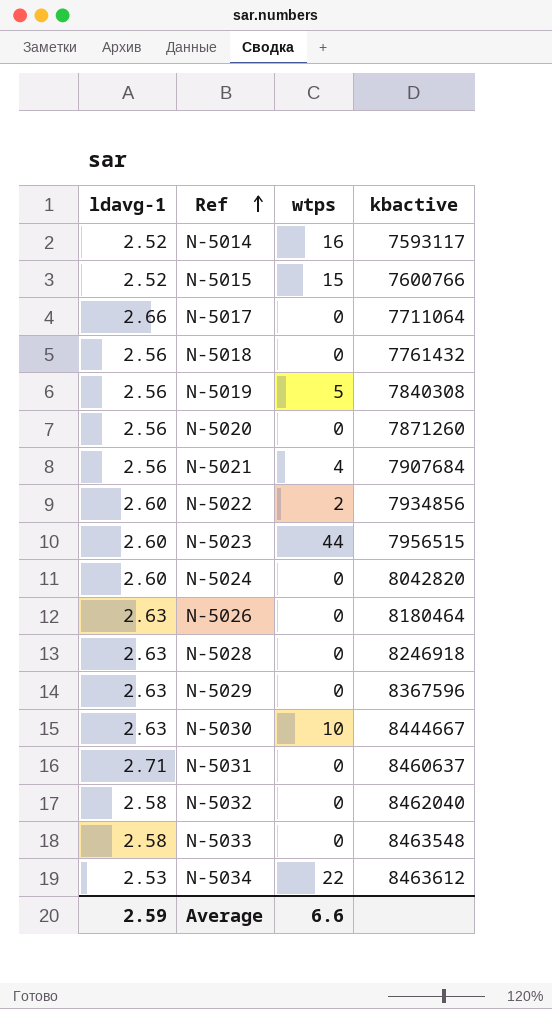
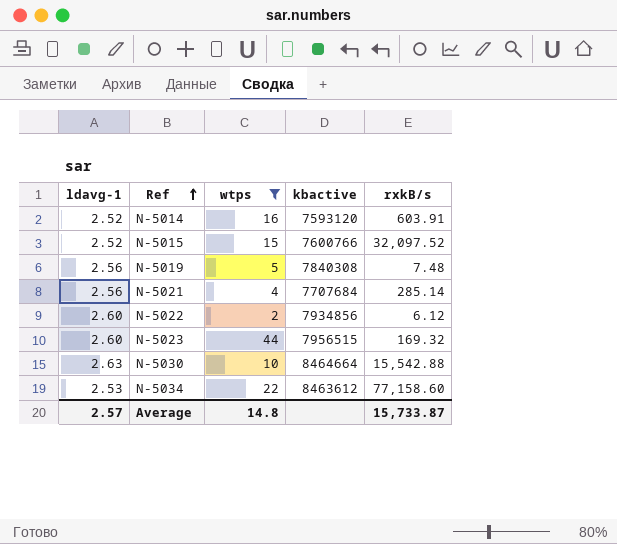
filter: none -> wtps != 0
column rxkB/s | position: none -> 5
N-5014 | kbactive: 7593117 -> 7593120
N-5021 | kbactive: 7907684 -> 7707684
N-5030 | kbactive: 8444667 -> 8464664
Average | ldavg-1: 2.59 -> 2.57
Average | wtps: 6.6 -> 14.8

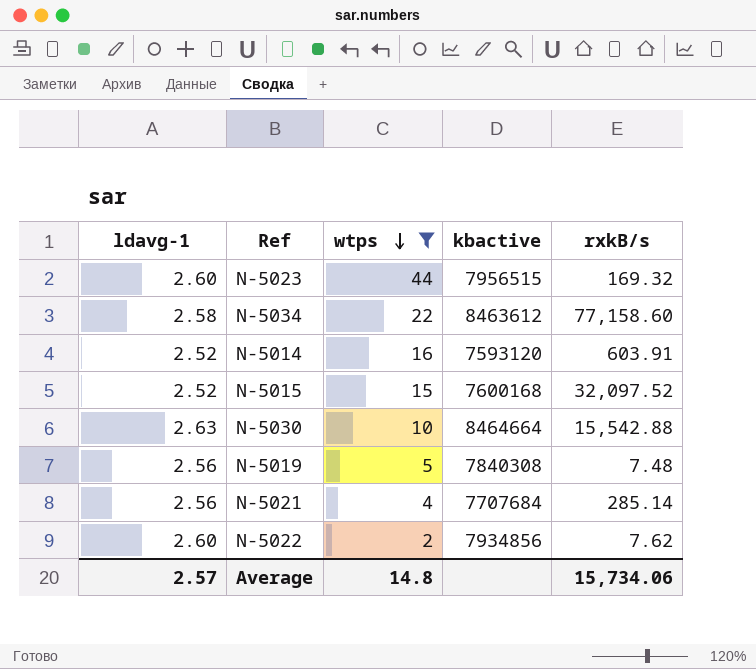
row order: Ref ascending -> wtps descending
N-5034 | ldavg-1: 2.53 -> 2.58
N-5015 | kbactive: 7600766 -> 7600168
N-5022 | rxkB/s: 6.12 -> 7.62
Average | rxkB/s: 15,733.87 -> 15,734.06

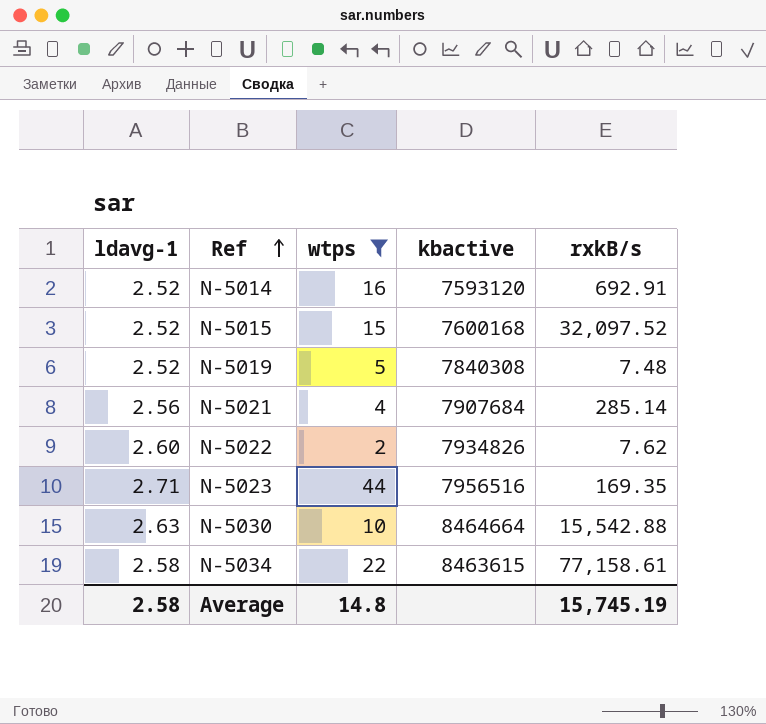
row order: wtps descending -> Ref ascending
N-5014 | rxkB/s: 603.91 -> 692.91
N-5019 | ldavg-1: 2.56 -> 2.52
N-5021 | kbactive: 7707684 -> 7907684
N-5022 | kbactive: 7934856 -> 7934826
N-5023 | ldavg-1: 2.60 -> 2.71
N-5023 | kbactive: 7956515 -> 7956516
N-5023 | rxkB/s: 169.32 -> 169.35
N-5034 | kbactive: 8463612 -> 8463615
N-5034 | rxkB/s: 77,158.60 -> 77,158.61
Average | ldavg-1: 2.57 -> 2.58
Average | rxkB/s: 15,734.06 -> 15,745.19

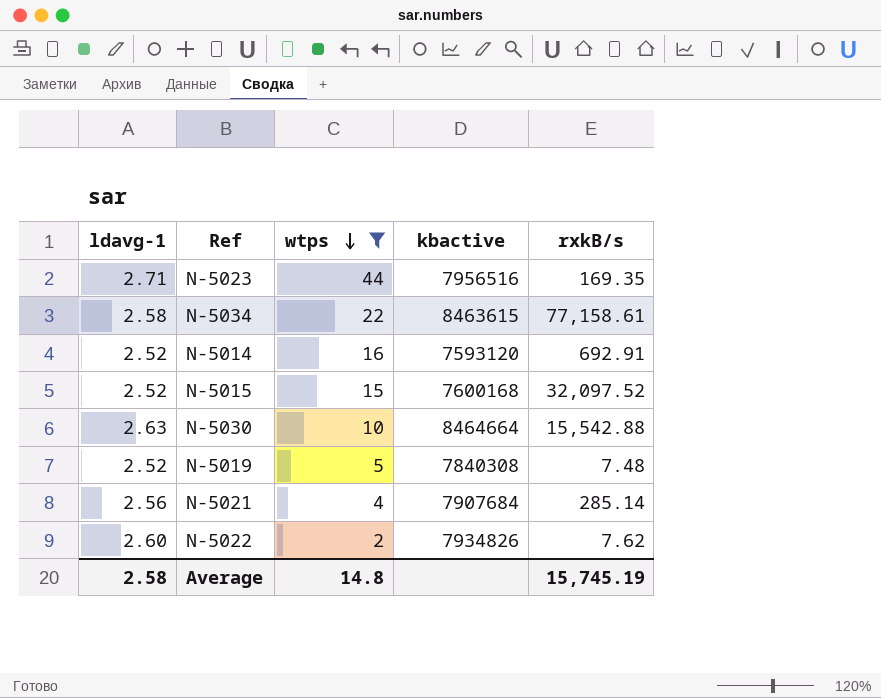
row order: Ref ascending -> wtps descending

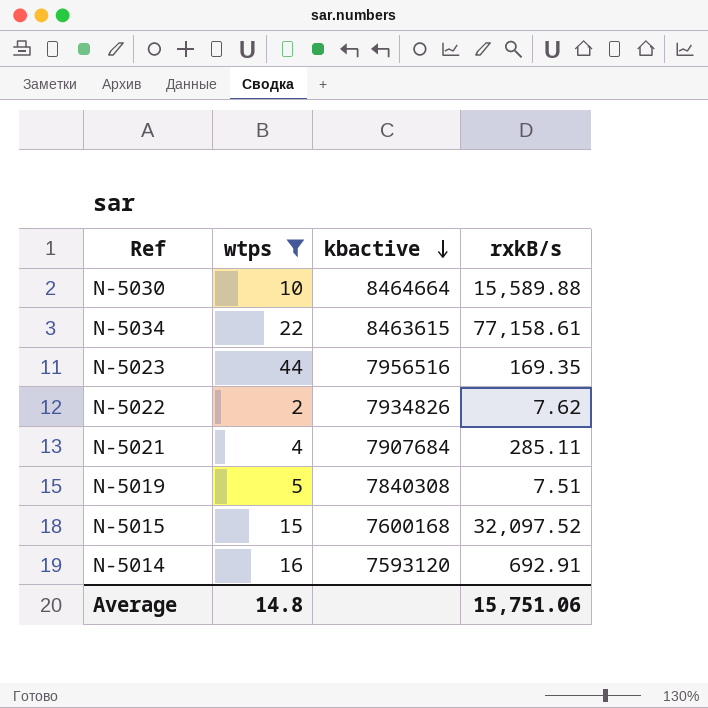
row order: wtps descending -> kbactive descending
column ldavg-1 | position: 1 -> none
N-5030 | rxkB/s: 15,542.88 -> 15,589.88
N-5021 | rxkB/s: 285.14 -> 285.11
N-5019 | rxkB/s: 7.48 -> 7.51
Average | rxkB/s: 15,745.19 -> 15,751.06

